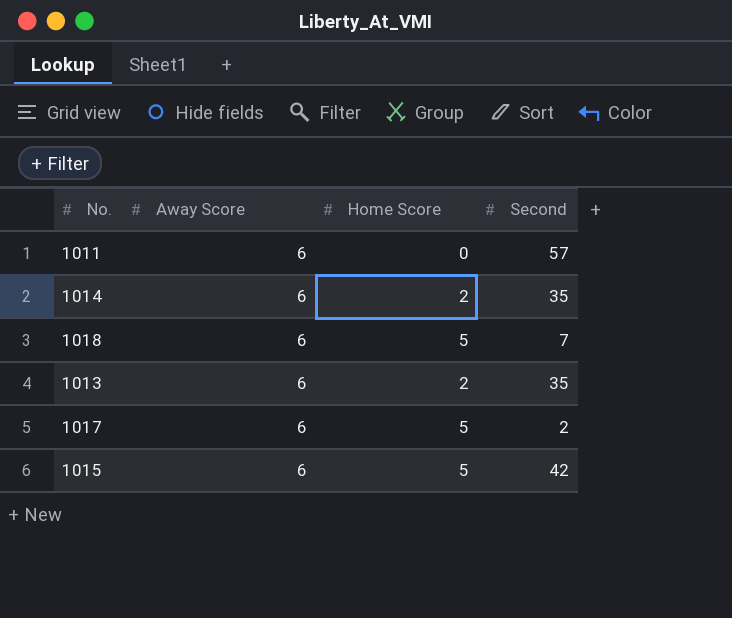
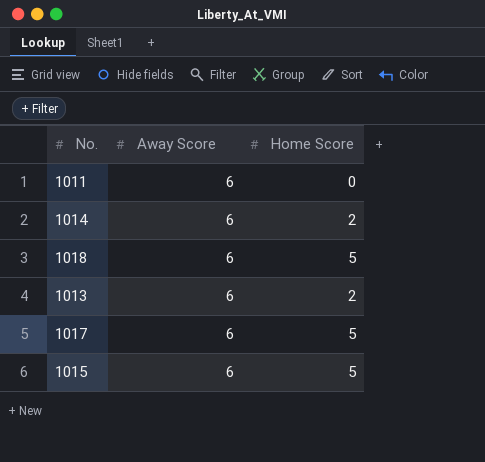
column Second | position: 4 -> none

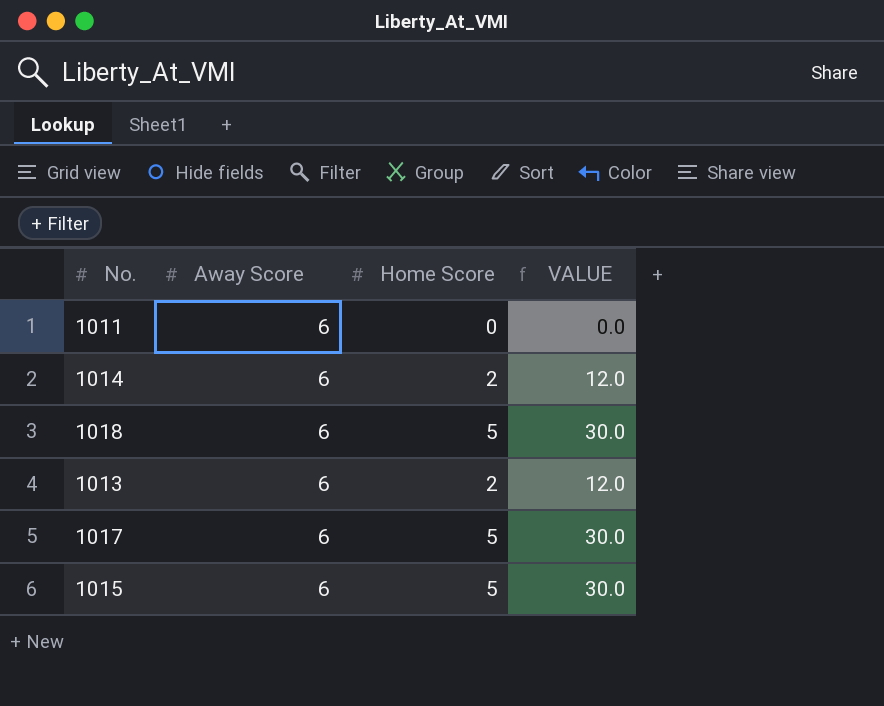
column VALUE | formula: none -> [Away Score] * [Home Score]

